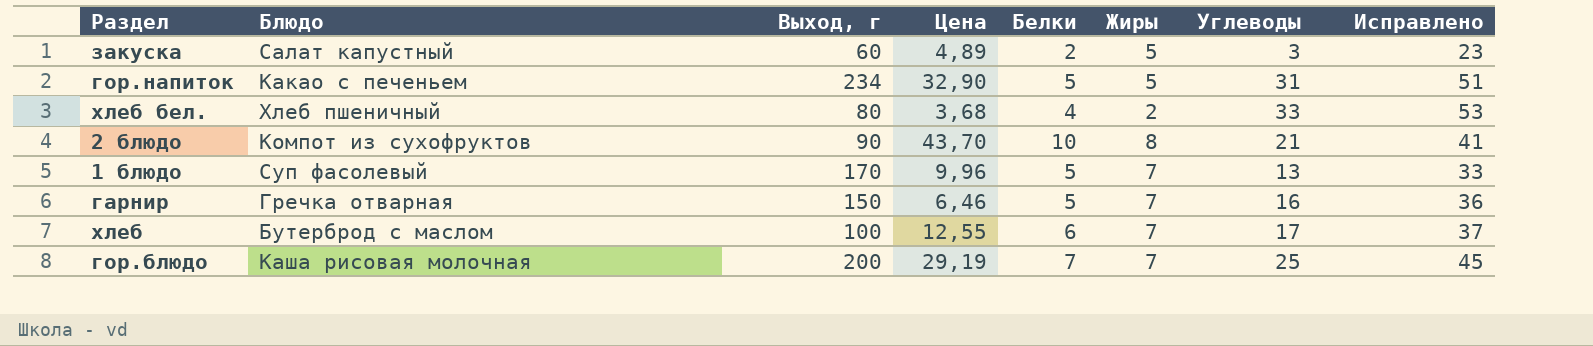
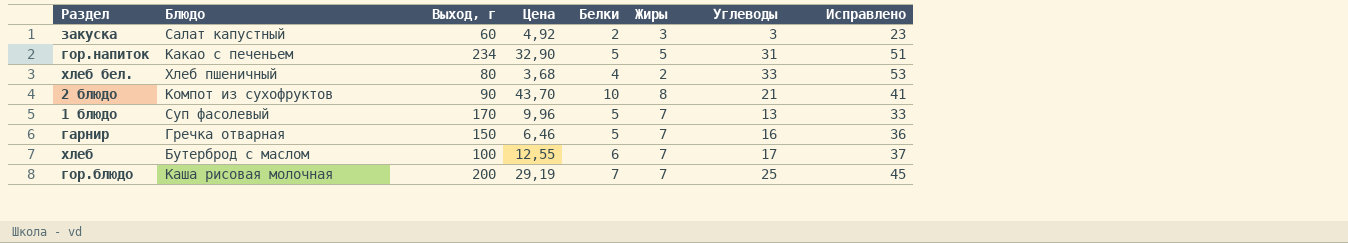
закуска | Цена: 4,89 -> 4,92
закуска | Жиры: 5 -> 3

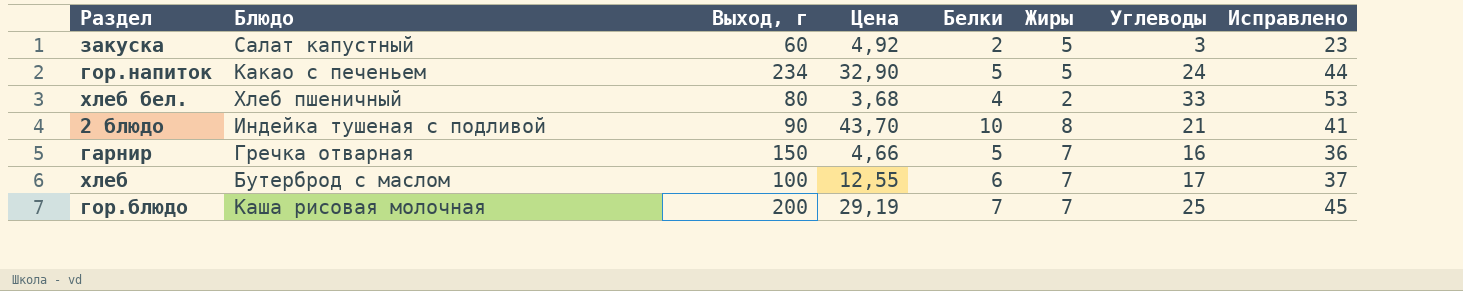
row 1 блюдо: Суп фасолевый | 170 | 9,96 | 5 | 7 | 13 | 33 -> none
закуска | Жиры: 3 -> 5
гор.напиток | Углеводы: 31 -> 24
гор.напиток | Исправлено: 51 -> 44
2 блюдо | Блюдо: Компот из сухофруктов -> Индейка тушеная с подливой
гарнир | Цена: 6,46 -> 4,66

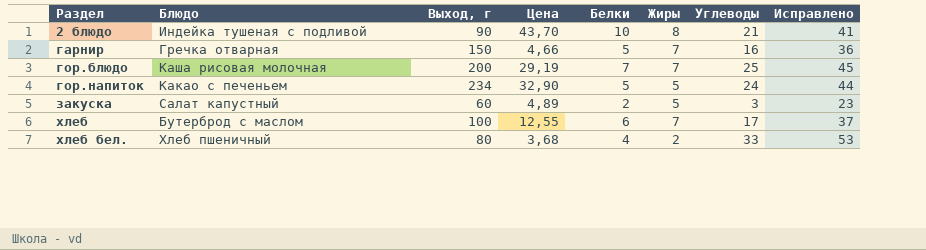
row order: none -> Раздел ascending
закуска | Цена: 4,92 -> 4,89

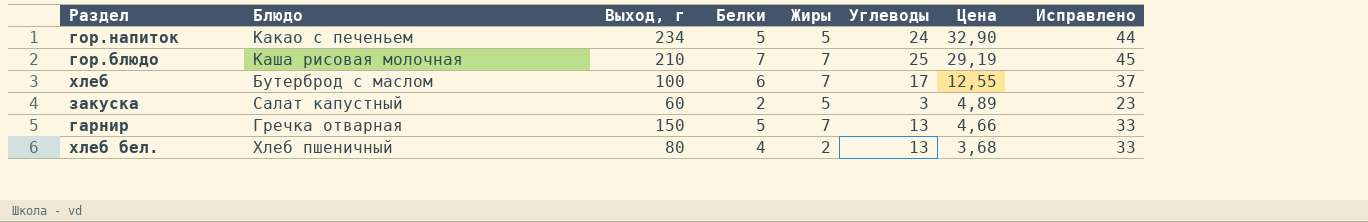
row order: Раздел ascending -> Цена descending
column Цена | position: 4 -> 7
row 2 блюдо: Индейка тушеная с подливой | 90 | 43,70 | 10 | 8 | 21 | 41 -> none
гор.блюдо | Выход, г: 200 -> 210
гарнир | Углеводы: 16 -> 13
гарнир | Исправлено: 36 -> 33
хлеб бел. | Углеводы: 33 -> 13
хлеб бел. | Исправлено: 53 -> 33

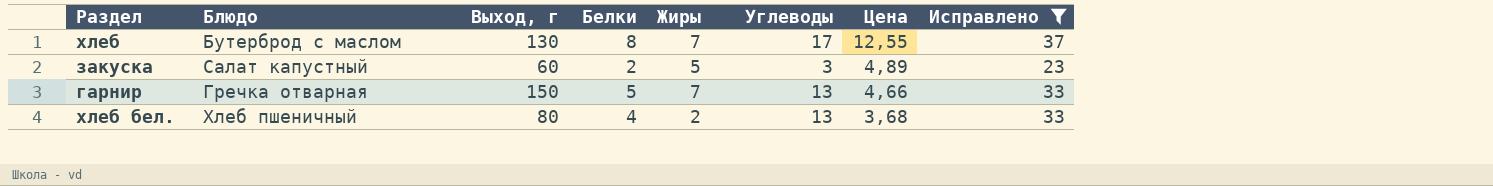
filter: none -> Исправлено <= 37
хлеб | Выход, г: 100 -> 130
хлеб | Белки: 6 -> 8

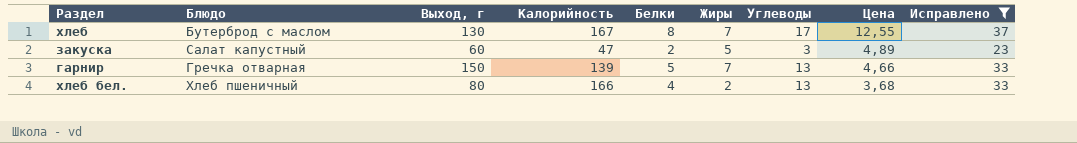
column Калорийность | position: none -> 4

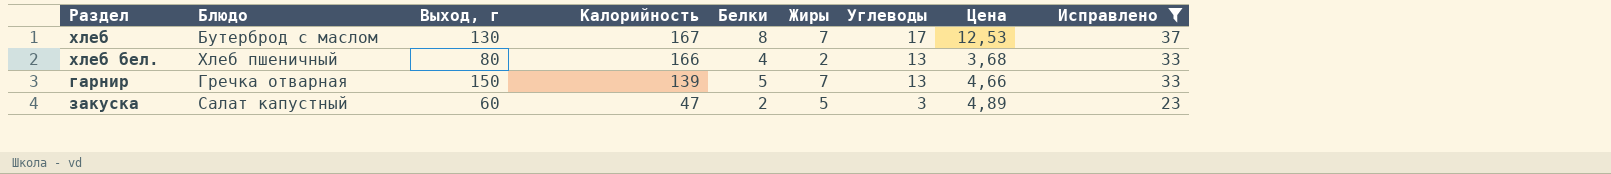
row order: Цена descending -> Калорийность descending
хлеб | Цена: 12,55 -> 12,53

